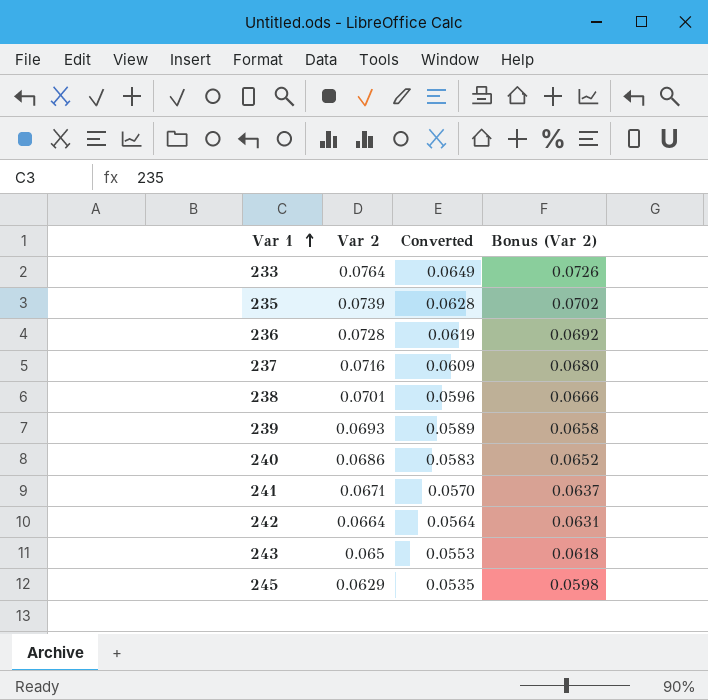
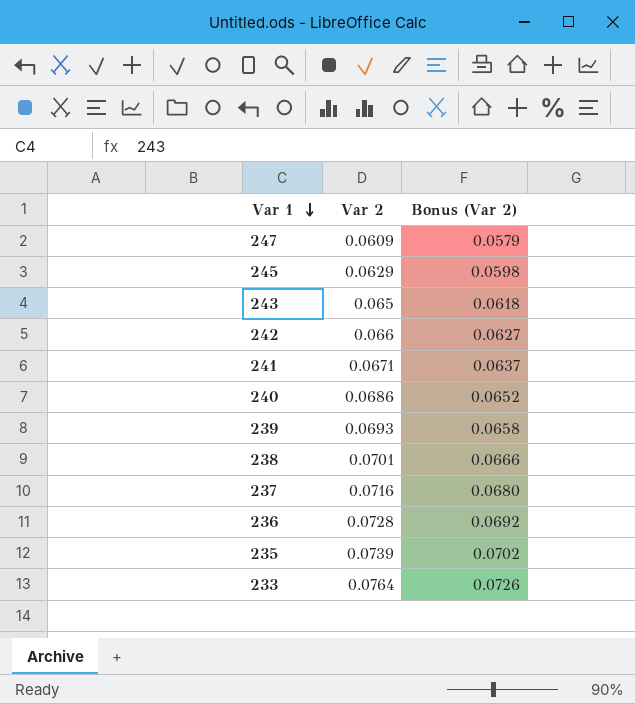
row order: Var 1 ascending -> Var 1 descending
column Converted | formula: [Var 2] * 0.85 -> none
row 247: none -> 0.0609 | 0.0579
242 | Var 2: 0.0664 -> 0.066
242 | Bonus (Var 2): 0.0631 -> 0.0627

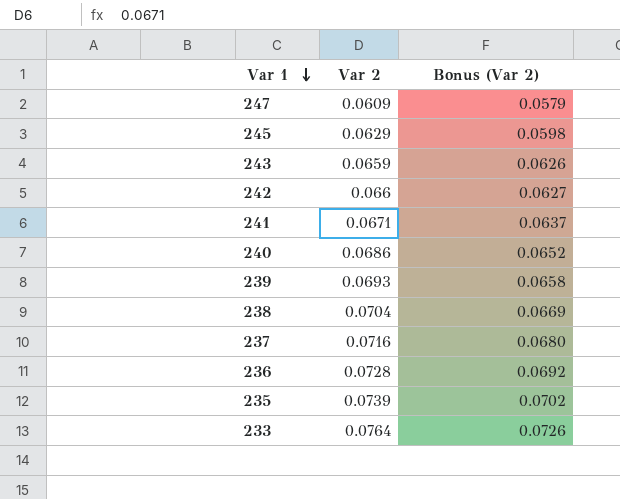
243 | Var 2: 0.065 -> 0.0659
243 | Bonus (Var 2): 0.0618 -> 0.0626
238 | Var 2: 0.0701 -> 0.0704
238 | Bonus (Var 2): 0.0666 -> 0.0669

